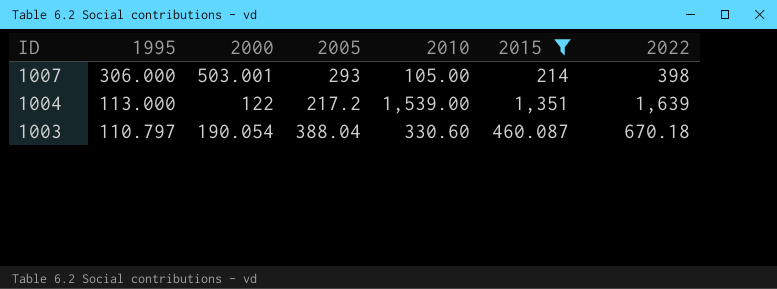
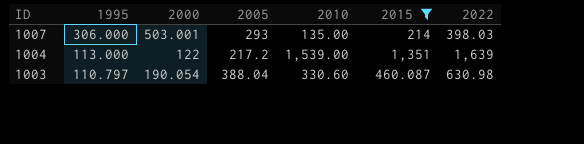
1007 | 2010: 105.00 -> 135.00
1007 | 2022: 398 -> 398.03
1003 | 2022: 670.18 -> 630.98

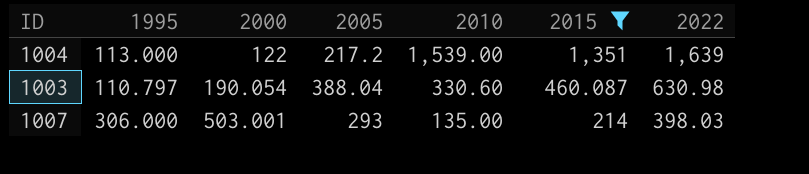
row order: ID descending -> 2000 ascending

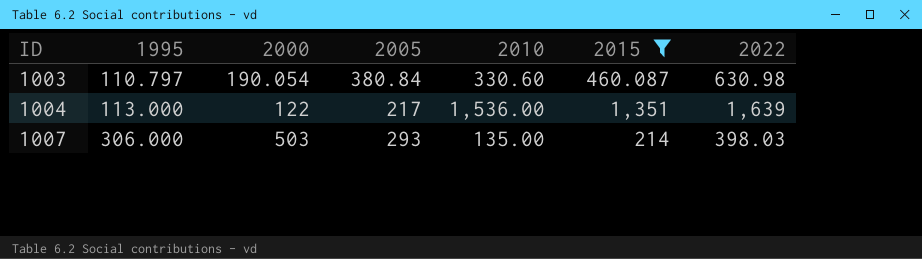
row order: 2000 ascending -> ID ascending
1003 | 2005: 388.04 -> 380.84
1004 | 2005: 217.2 -> 217
1004 | 2010: 1,539.00 -> 1,536.00
1007 | 2000: 503.001 -> 503

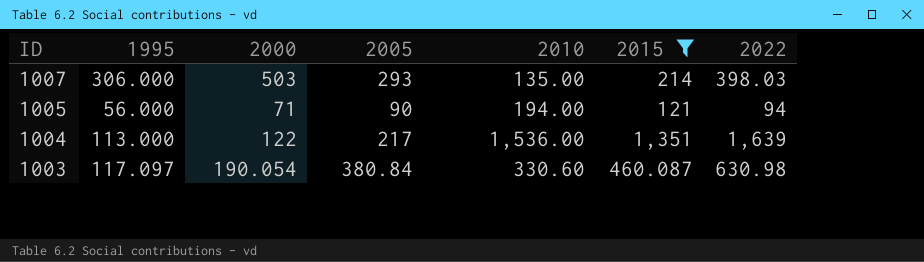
row order: ID ascending -> ID descending
row 1005: none -> 56.000 | 71 | 90 | 194.00 | 121 | 94
1003 | 1995: 110.797 -> 117.097

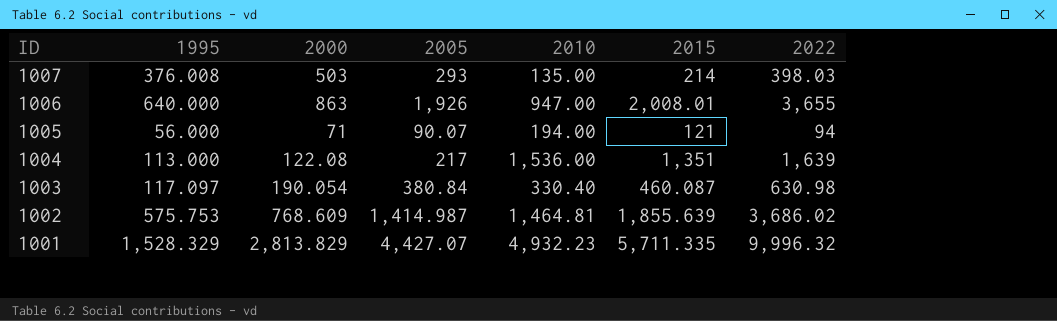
filter: 2015 <= 1,351 -> none
1007 | 1995: 306.000 -> 376.008
1005 | 2005: 90 -> 90.07
1004 | 2000: 122 -> 122.08
1003 | 2010: 330.60 -> 330.40

